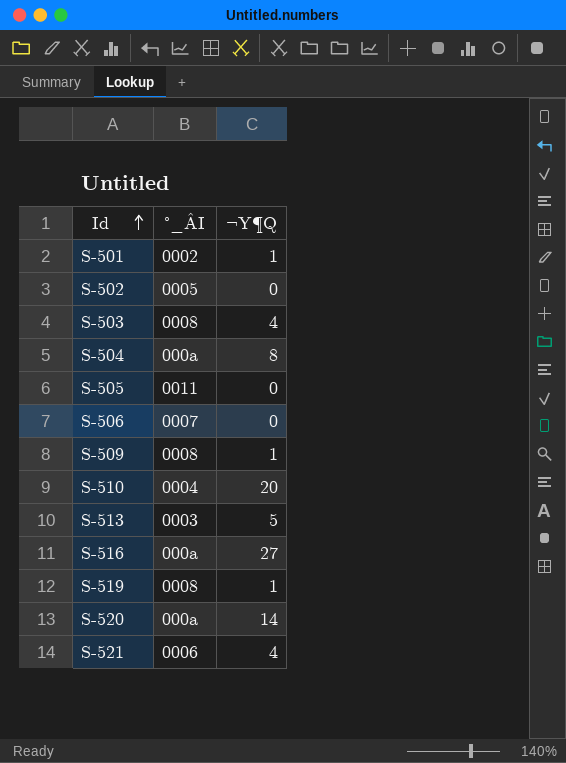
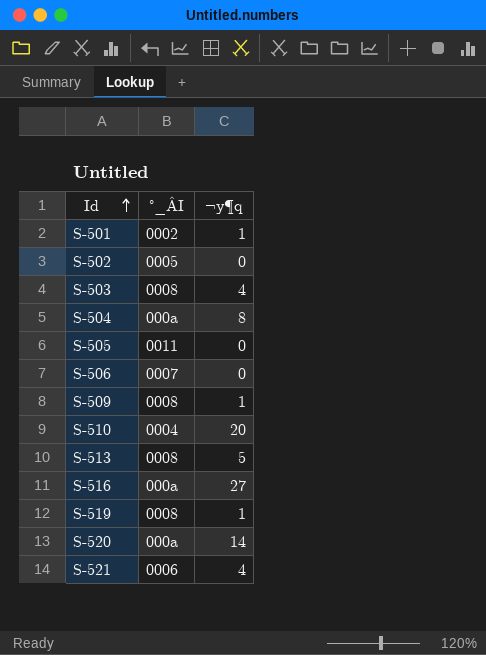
column name: ¬Y¶Q -> ¬y¶q
S-513 | °_ÂI: 0003 -> 0008

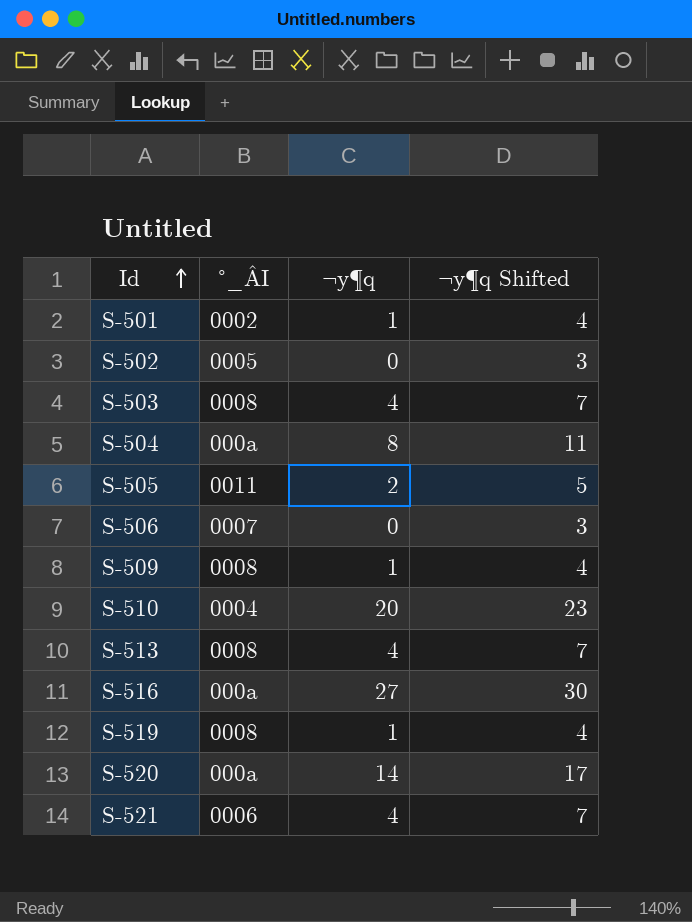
column ¬y¶q Shifted | formula: none -> [¬y¶q] + 3
S-505 | ¬y¶q: 0 -> 2
S-513 | ¬y¶q: 5 -> 4

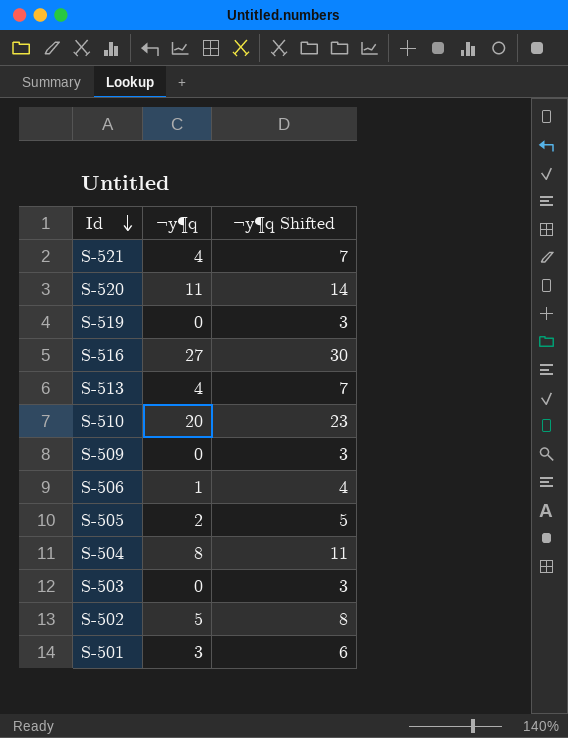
row order: Id ascending -> Id descending
column °_ÂI | position: 2 -> none
S-520 | ¬y¶q: 14 -> 11
S-520 | ¬y¶q Shifted: 17 -> 14
S-519 | ¬y¶q: 1 -> 0
S-519 | ¬y¶q Shifted: 4 -> 3
S-509 | ¬y¶q: 1 -> 0
S-509 | ¬y¶q Shifted: 4 -> 3
S-506 | ¬y¶q: 0 -> 1
S-506 | ¬y¶q Shifted: 3 -> 4
S-503 | ¬y¶q: 4 -> 0
S-503 | ¬y¶q Shifted: 7 -> 3
S-502 | ¬y¶q: 0 -> 5
S-502 | ¬y¶q Shifted: 3 -> 8
S-501 | ¬y¶q: 1 -> 3
S-501 | ¬y¶q Shifted: 4 -> 6

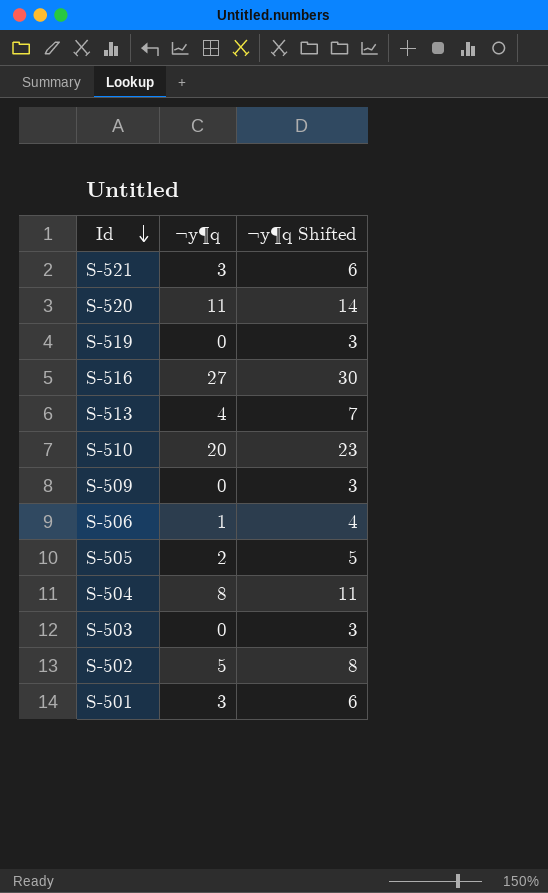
S-521 | ¬y¶q: 4 -> 3
S-521 | ¬y¶q Shifted: 7 -> 6

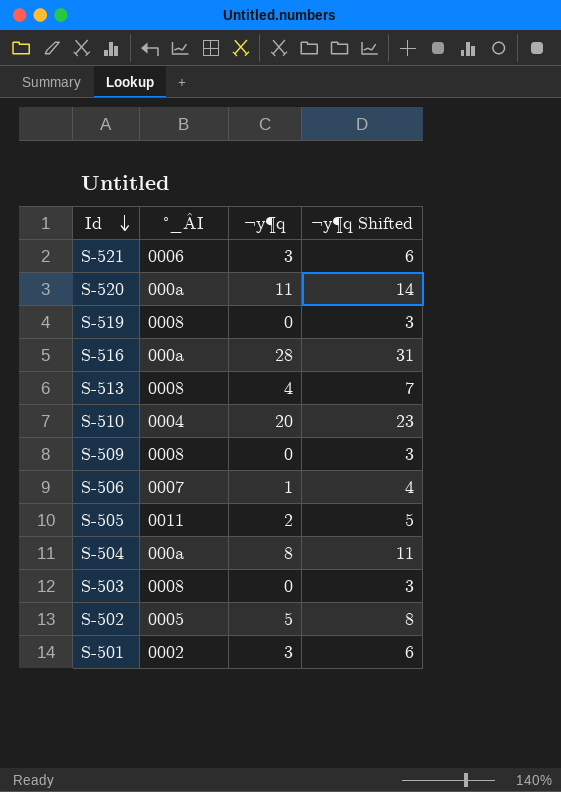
column °_ÂI | position: none -> 2
S-516 | ¬y¶q: 27 -> 28
S-516 | ¬y¶q Shifted: 30 -> 31

